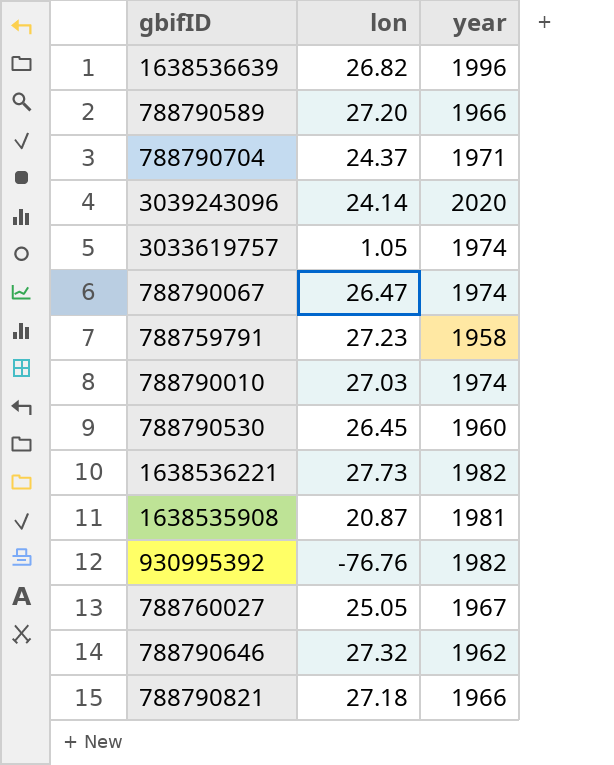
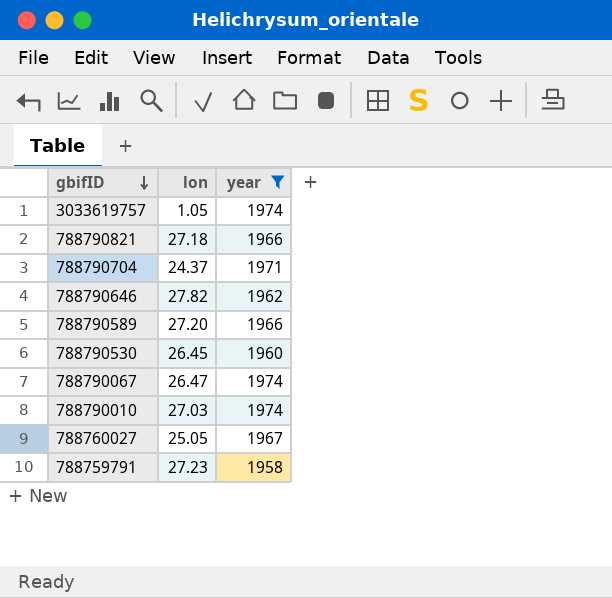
filter: none -> year <= 1974
row order: none -> gbifID descending
788790646 | lon: 27.32 -> 27.82

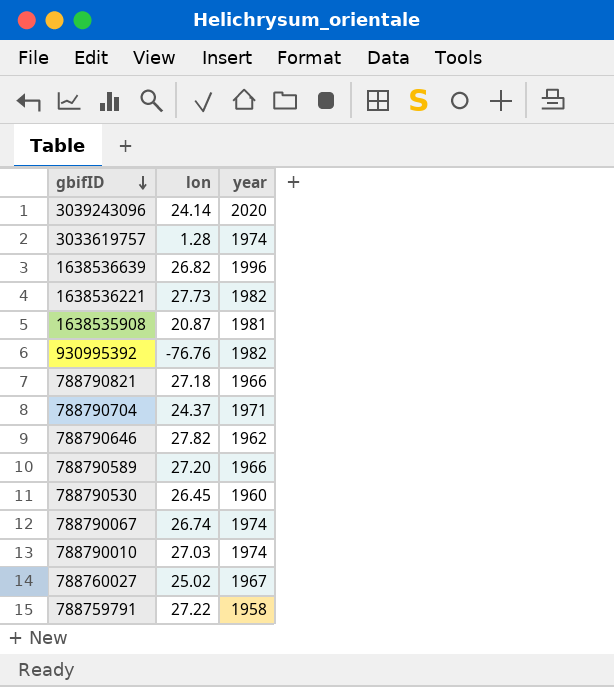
filter: year <= 1974 -> none
3033619757 | lon: 1.05 -> 1.28
788790067 | lon: 26.47 -> 26.74
788760027 | lon: 25.05 -> 25.02
788759791 | lon: 27.23 -> 27.22

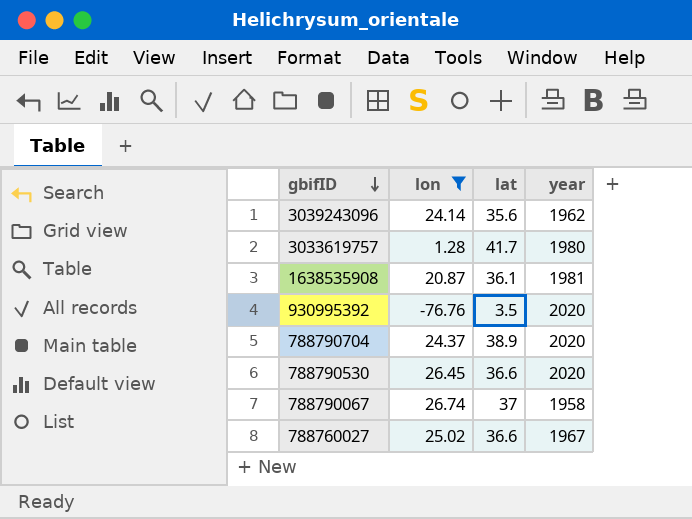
filter: none -> lon <= 26.74
column lat | position: none -> 3
3039243096 | year: 2020 -> 1962
3033619757 | year: 1974 -> 1980
930995392 | year: 1982 -> 2020
788790704 | year: 1971 -> 2020
788790530 | year: 1960 -> 2020
788790067 | year: 1974 -> 1958

